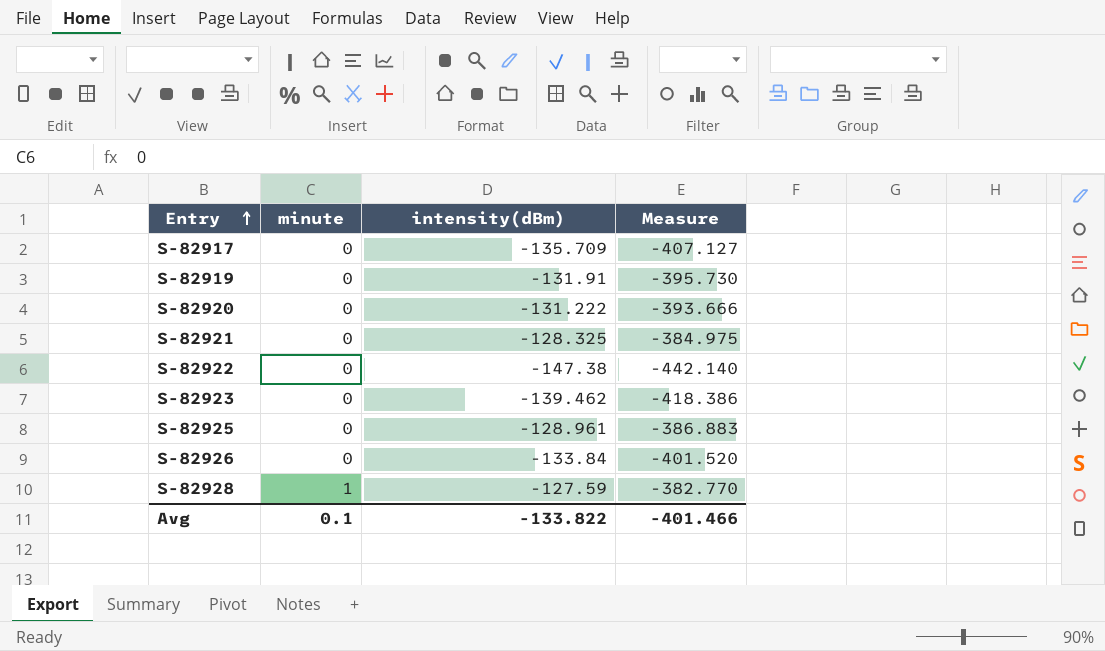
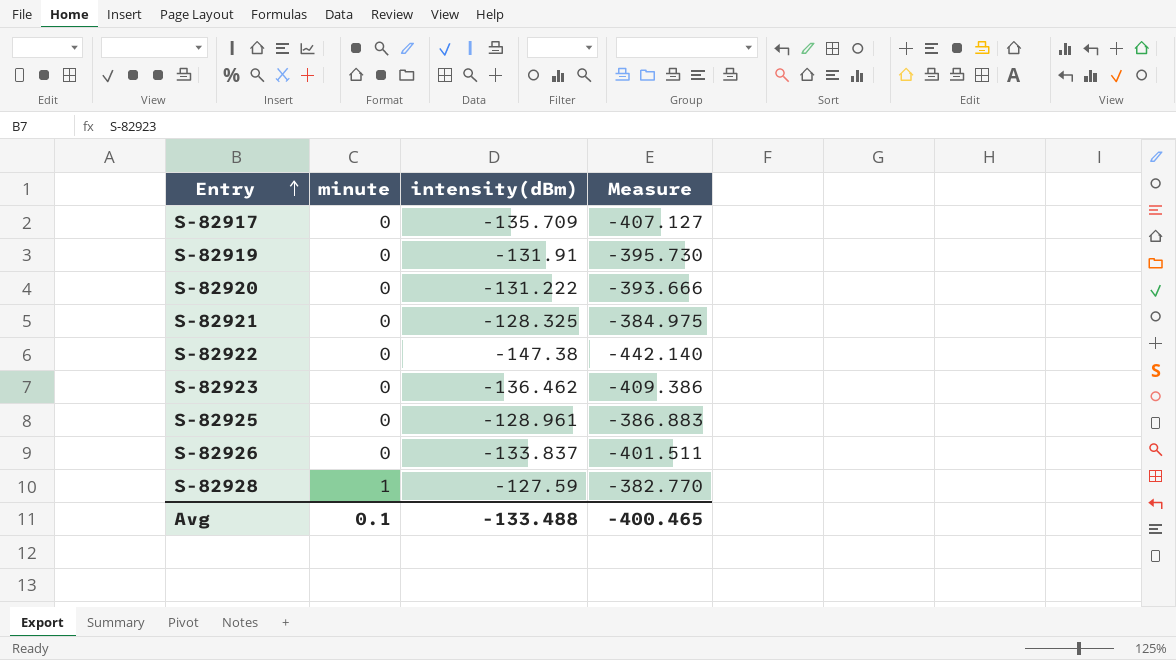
S-82923 | intensity(dBm): -139.462 -> -136.462
S-82923 | Measure: -418.386 -> -409.386
S-82926 | intensity(dBm): -133.84 -> -133.837
S-82926 | Measure: -401.520 -> -401.511
Avg | intensity(dBm): -133.822 -> -133.488
Avg | Measure: -401.466 -> -400.465

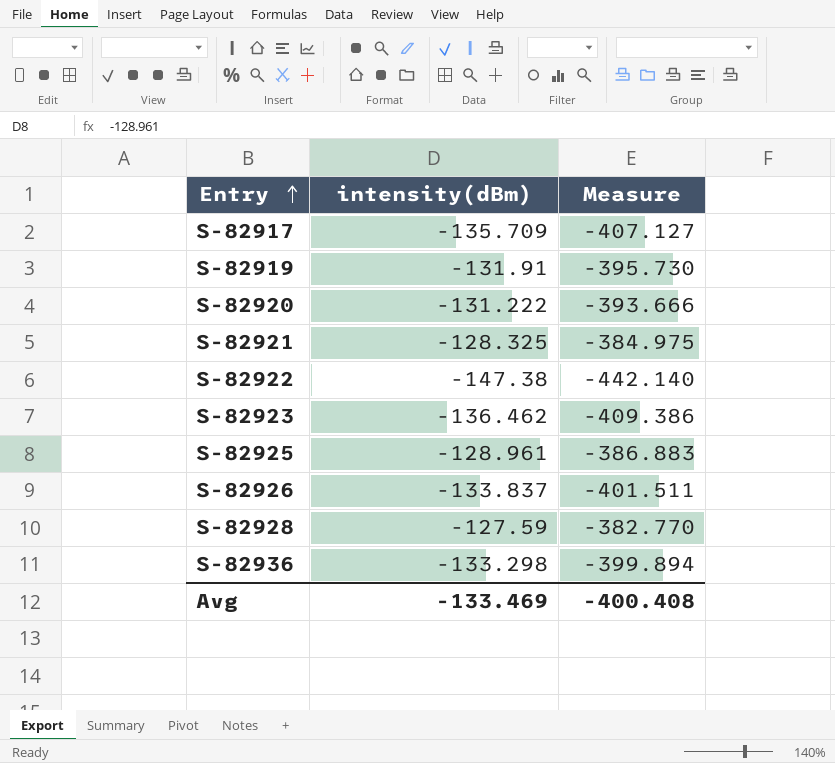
column minute | position: 2 -> none
row S-82936: none -> -133.298 | -399.894
Avg | intensity(dBm): -133.488 -> -133.469
Avg | Measure: -400.465 -> -400.408

